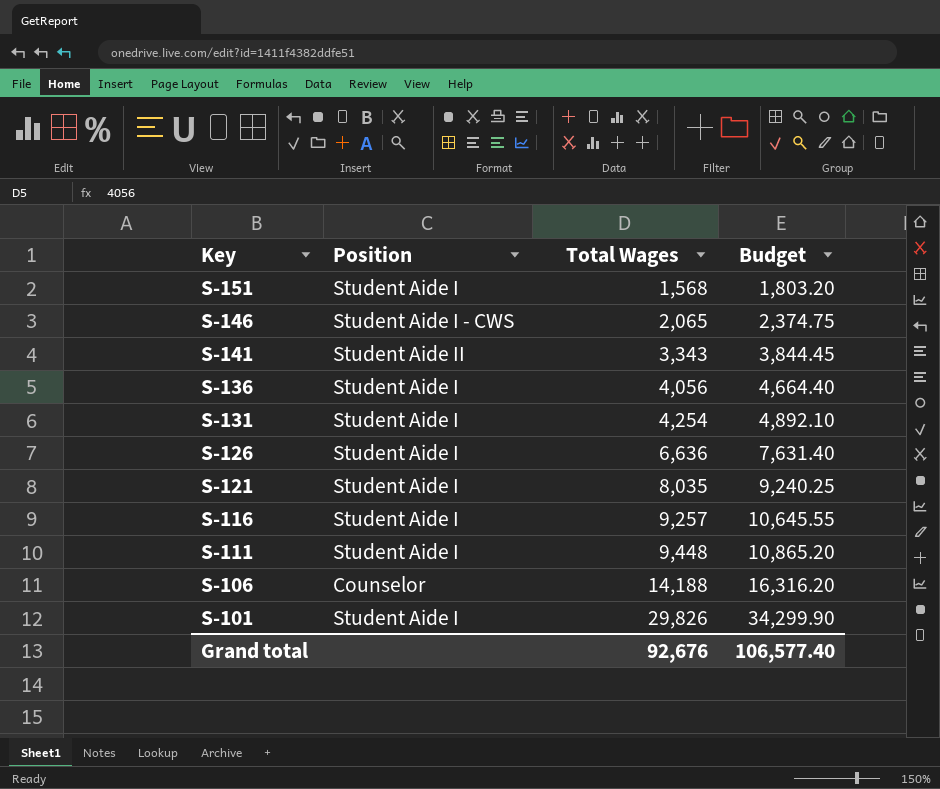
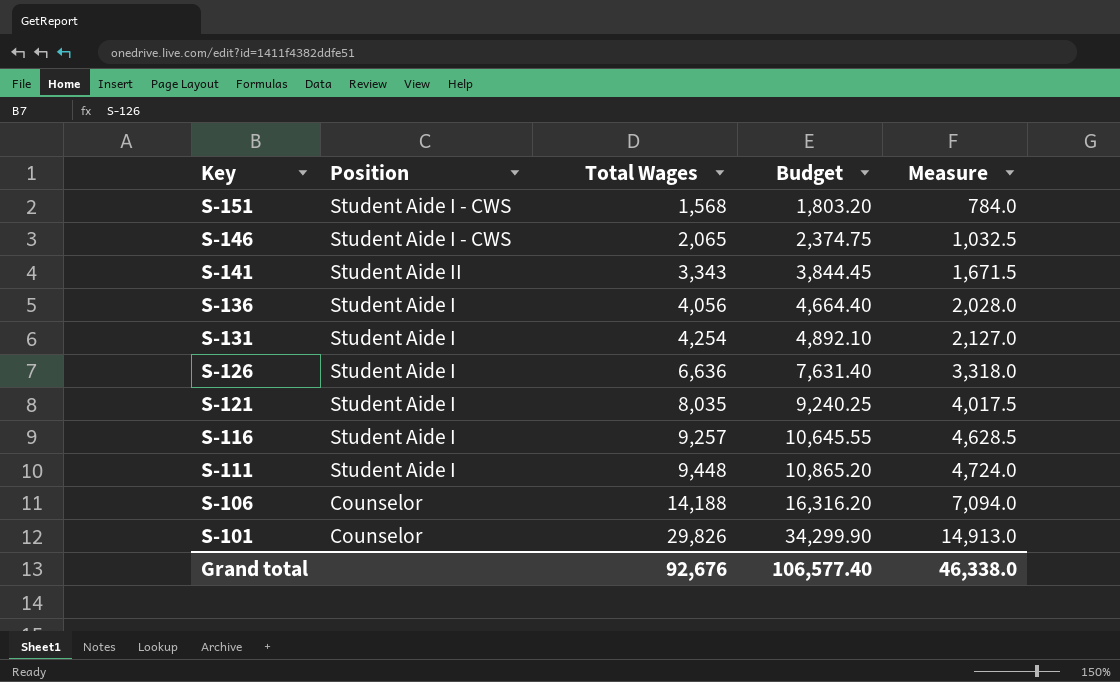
column Measure | formula: none -> [Total Wages] * 0.5
S-151 | Position: Student Aide I -> Student Aide I - CWS
S-101 | Position: Student Aide I -> Counselor

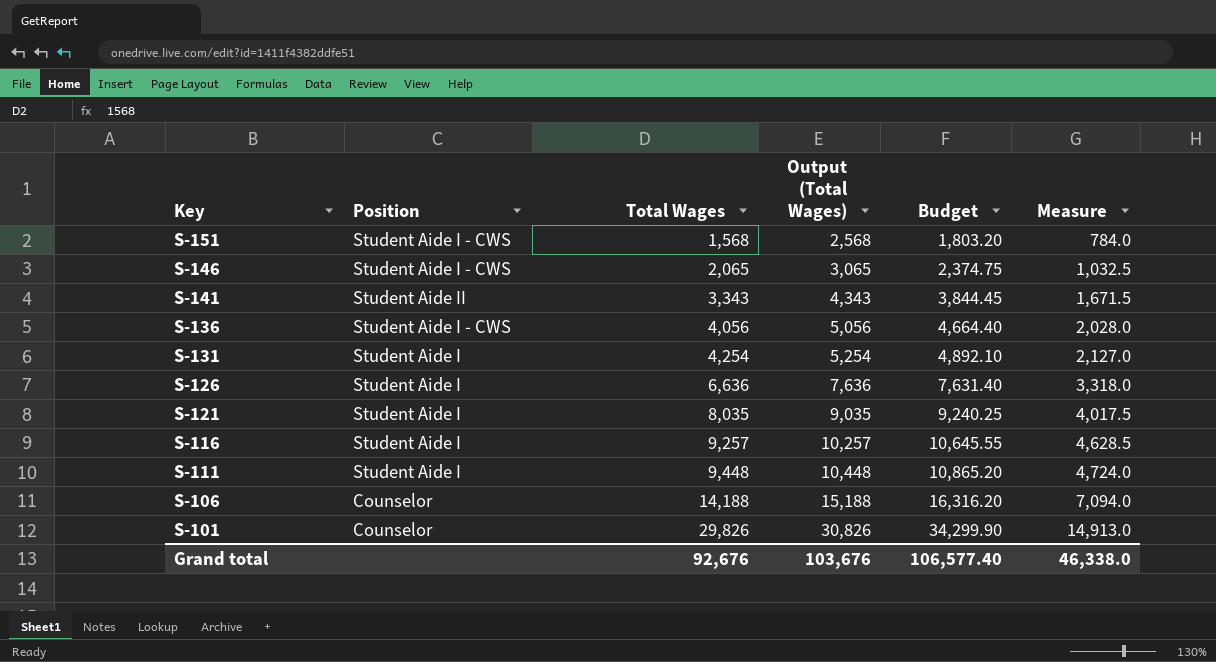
column Output (Total Wages) | formula: none -> [Total Wages] + 1000
S-136 | Position: Student Aide I -> Student Aide I - CWS

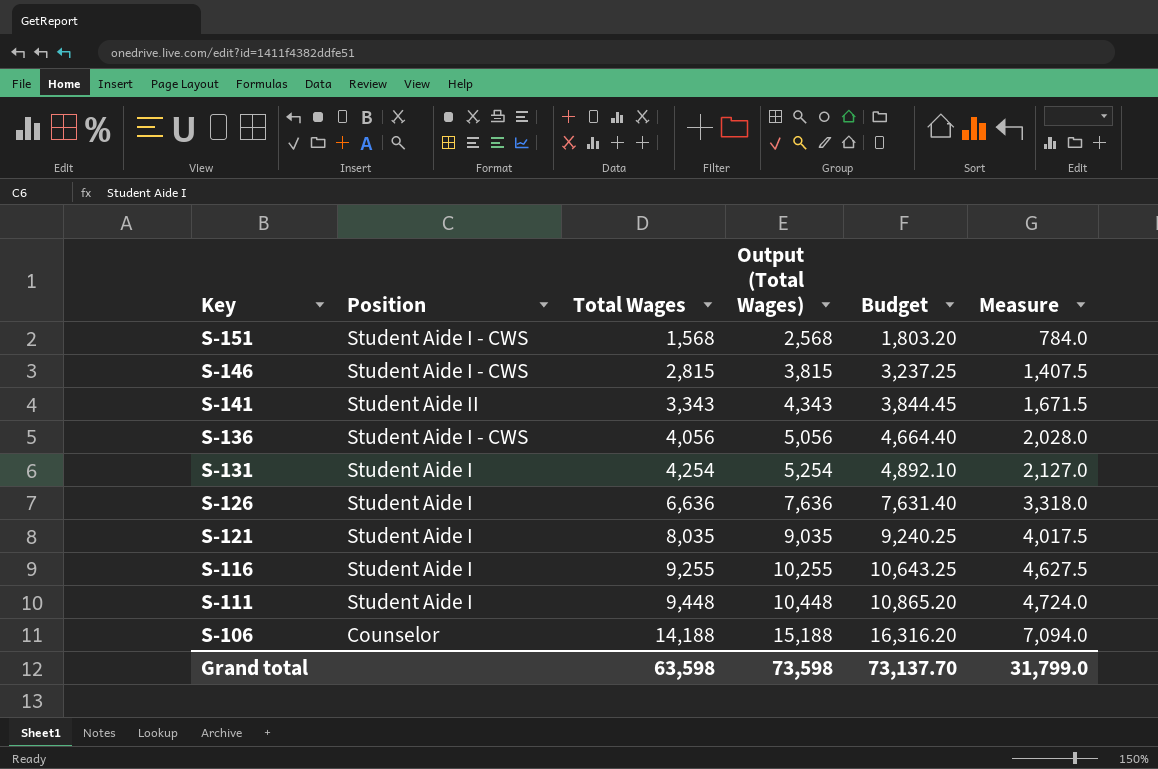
row S-101: Counselor | 29,826 | 30,826 | 34,299.90 | 14,913.0 -> none
S-146 | Total Wages: 2,065 -> 2,815
S-146 | Output (Total Wages): 3,065 -> 3,815
S-146 | Budget: 2,374.75 -> 3,237.25
S-146 | Measure: 1,032.5 -> 1,407.5
S-116 | Total Wages: 9,257 -> 9,255
S-116 | Output (Total Wages): 10,257 -> 10,255
S-116 | Budget: 10,645.55 -> 10,643.25
S-116 | Measure: 4,628.5 -> 4,627.5
Grand total | Total Wages: 92,676 -> 63,598
Grand total | Output (Total Wages): 103,676 -> 73,598
Grand total | Budget: 106,577.40 -> 73,137.70
Grand total | Measure: 46,338.0 -> 31,799.0

